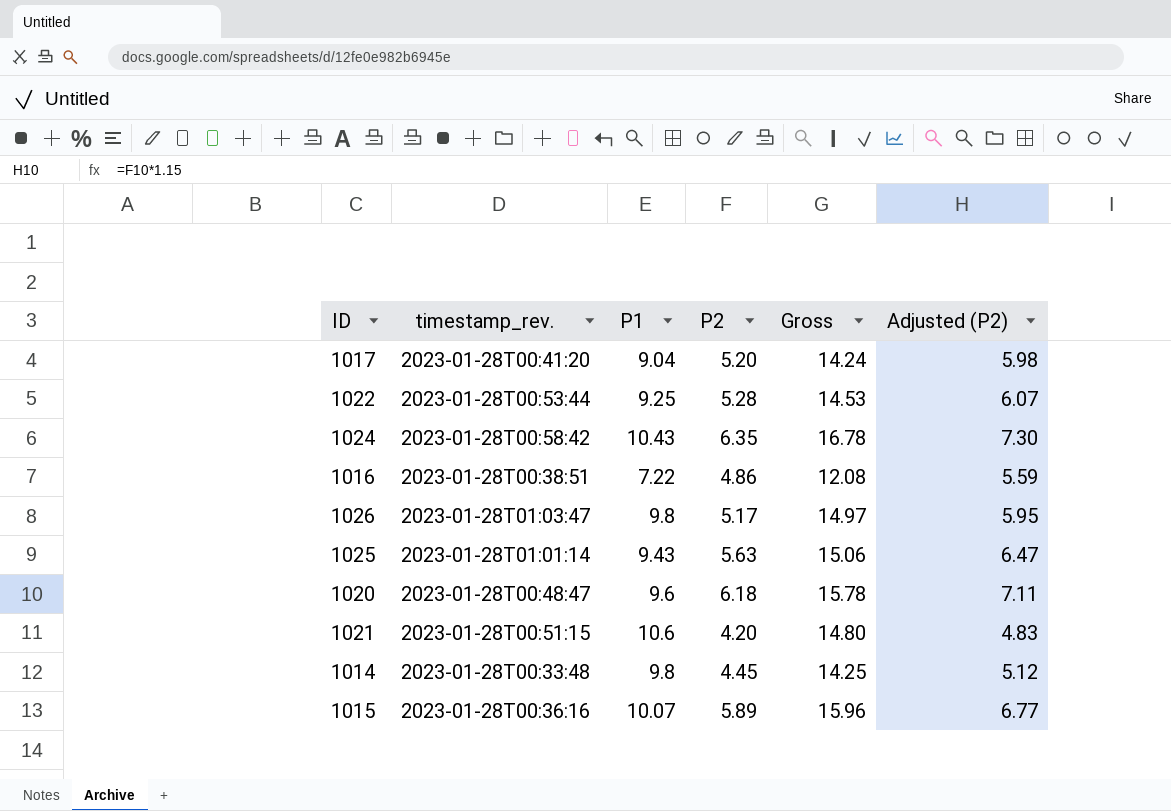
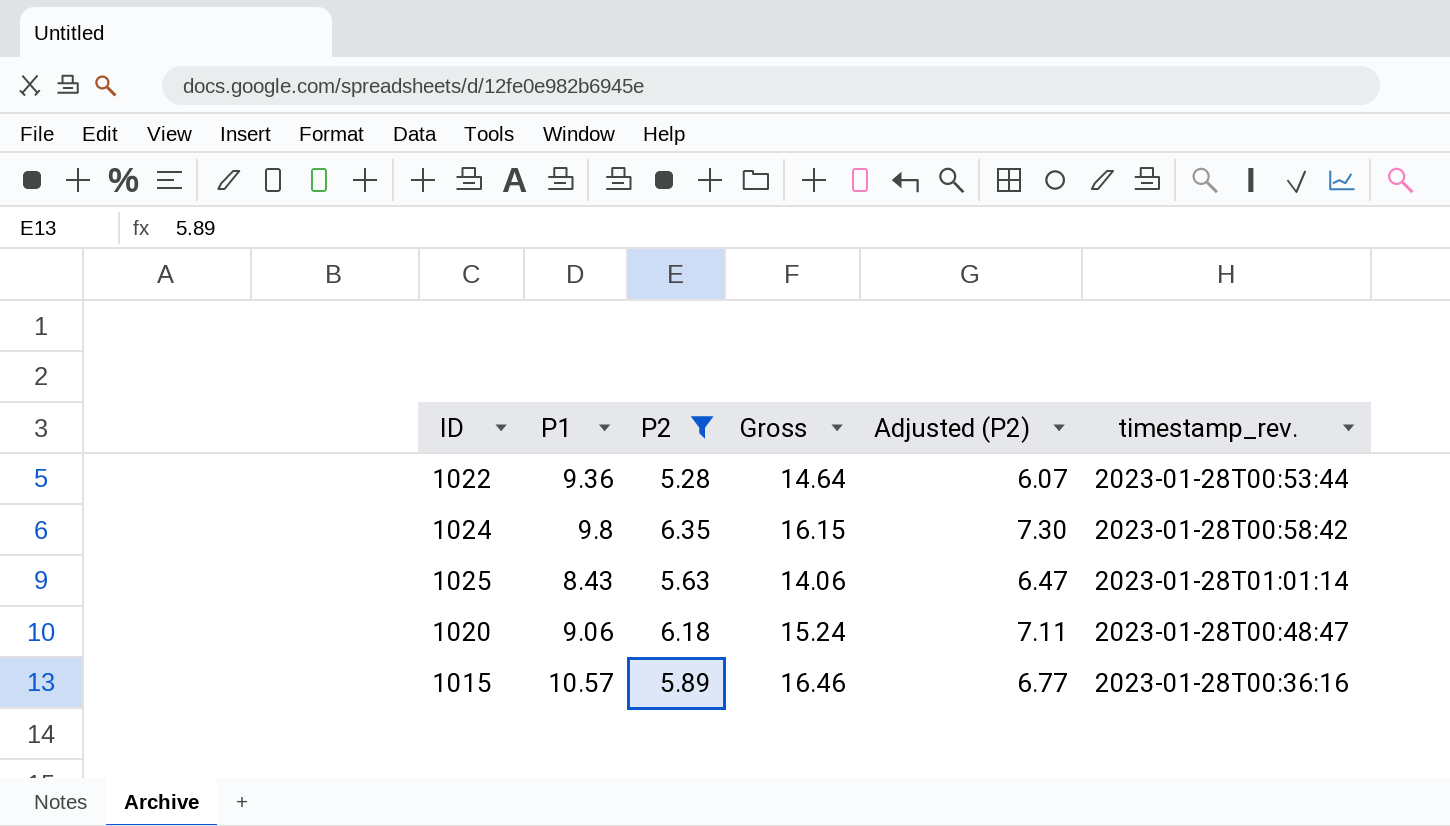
filter: none -> P2 >= 5.28
column timestamp_rev. | position: 2 -> 6
1022 | P1: 9.25 -> 9.36
1022 | Gross: 14.53 -> 14.64
1024 | P1: 10.43 -> 9.8
1024 | Gross: 16.78 -> 16.15
1025 | P1: 9.43 -> 8.43
1025 | Gross: 15.06 -> 14.06
1020 | P1: 9.6 -> 9.06
1020 | Gross: 15.78 -> 15.24
1015 | P1: 10.07 -> 10.57
1015 | Gross: 15.96 -> 16.46

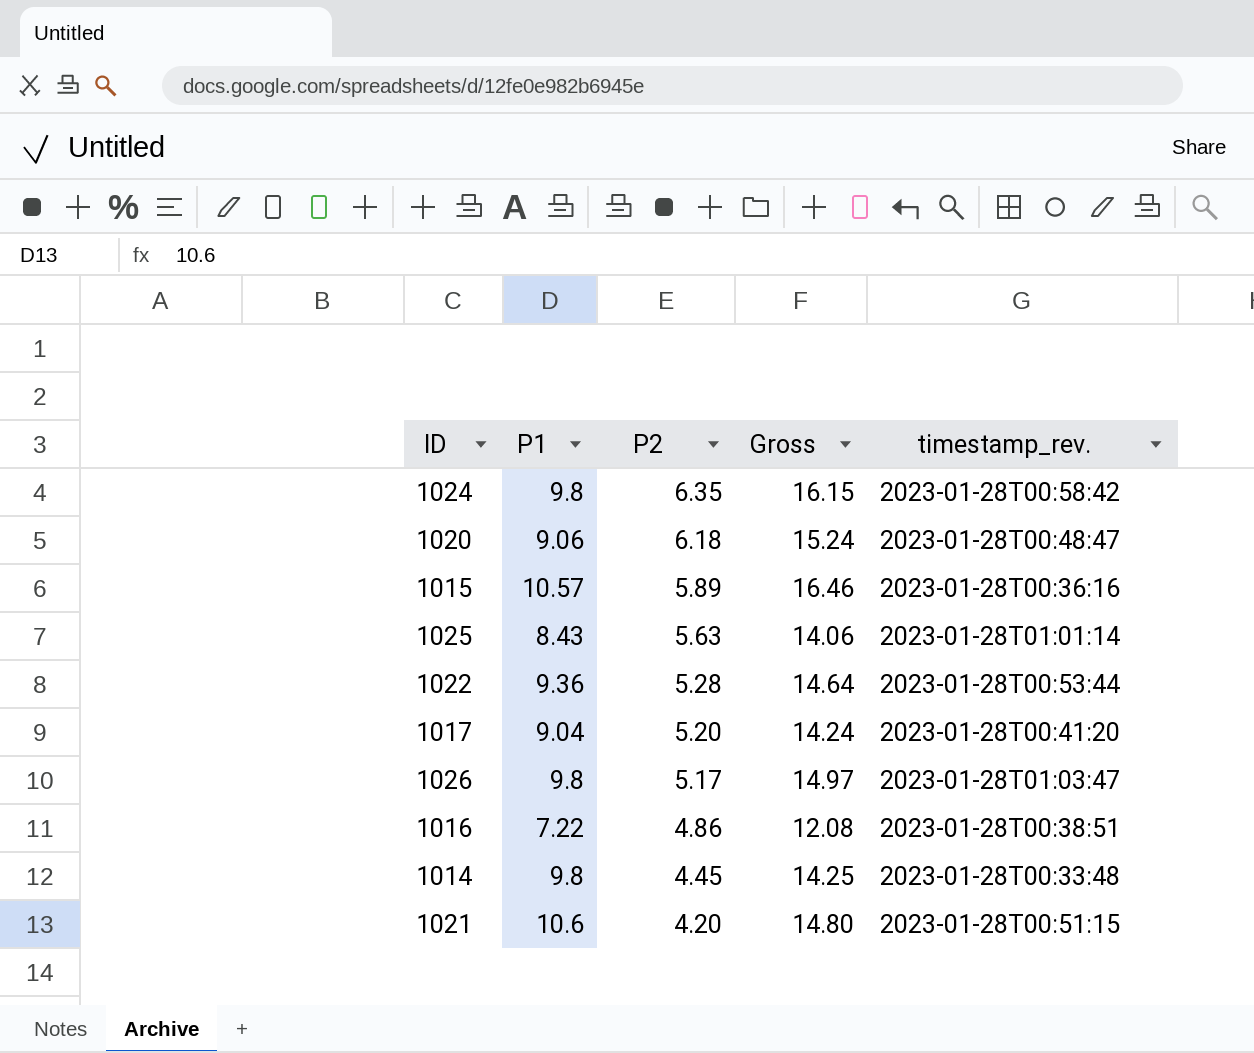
filter: P2 >= 5.28 -> none
row order: none -> P2 descending
column Adjusted (P2) | formula: [P2] * 1.15 -> none

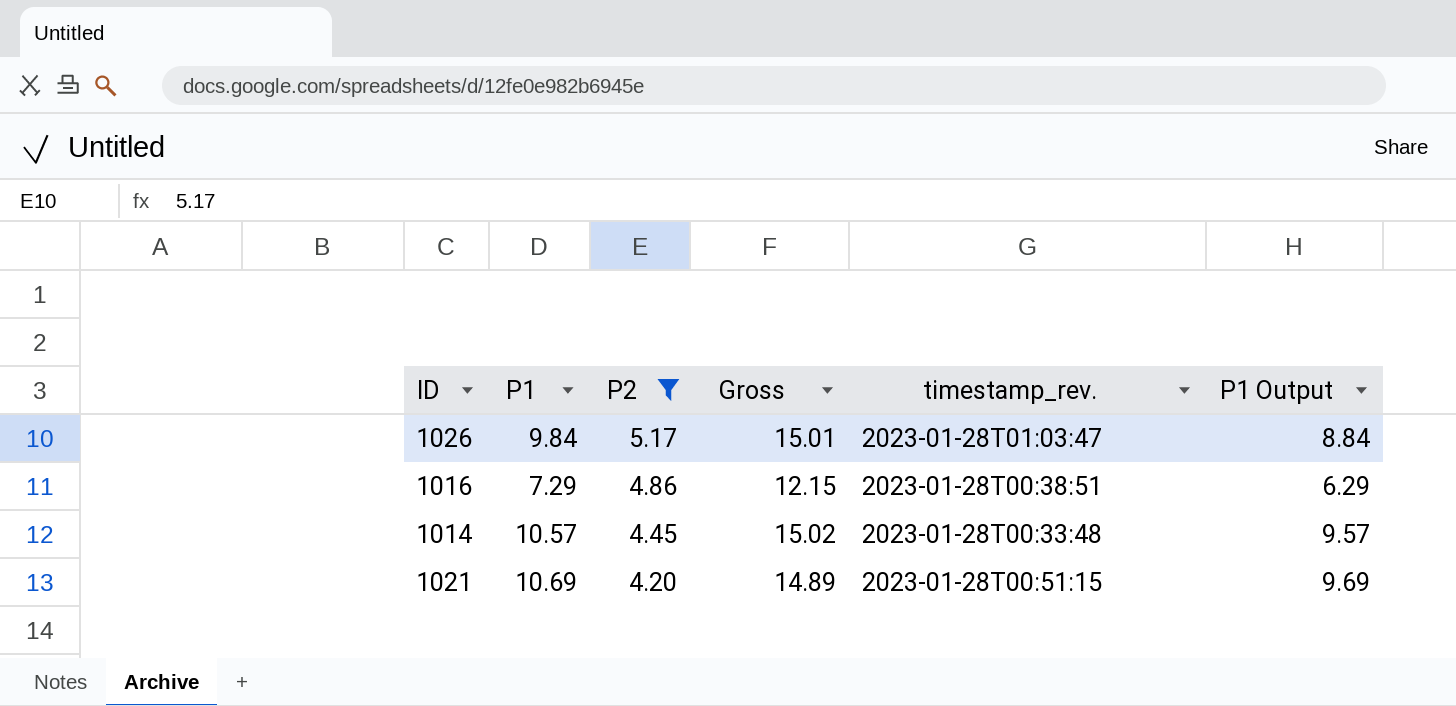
filter: none -> P2 <= 5.17
column P1 Output | formula: none -> [P1] - 1
1026 | P1: 9.8 -> 9.84
1026 | Gross: 14.97 -> 15.01
1016 | P1: 7.22 -> 7.29
1016 | Gross: 12.08 -> 12.15
1014 | P1: 9.8 -> 10.57
1014 | Gross: 14.25 -> 15.02
1021 | P1: 10.6 -> 10.69
1021 | Gross: 14.80 -> 14.89

